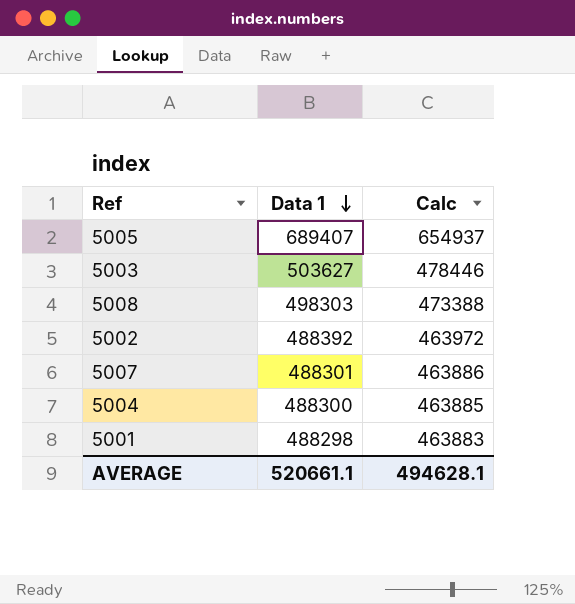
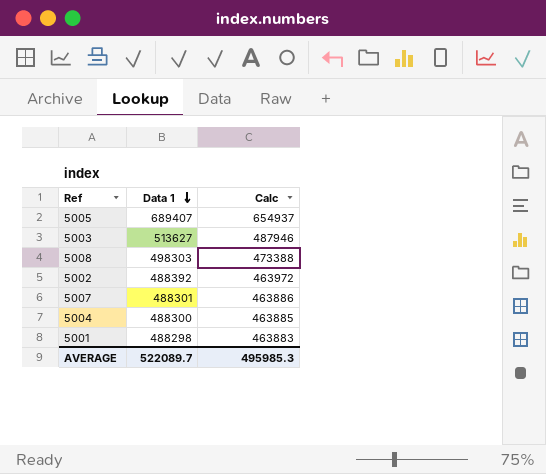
5003 | Data 1: 503627 -> 513627
5003 | Calc: 478446 -> 487946
AVERAGE | Data 1: 520661.1 -> 522089.7
AVERAGE | Calc: 494628.1 -> 495985.3

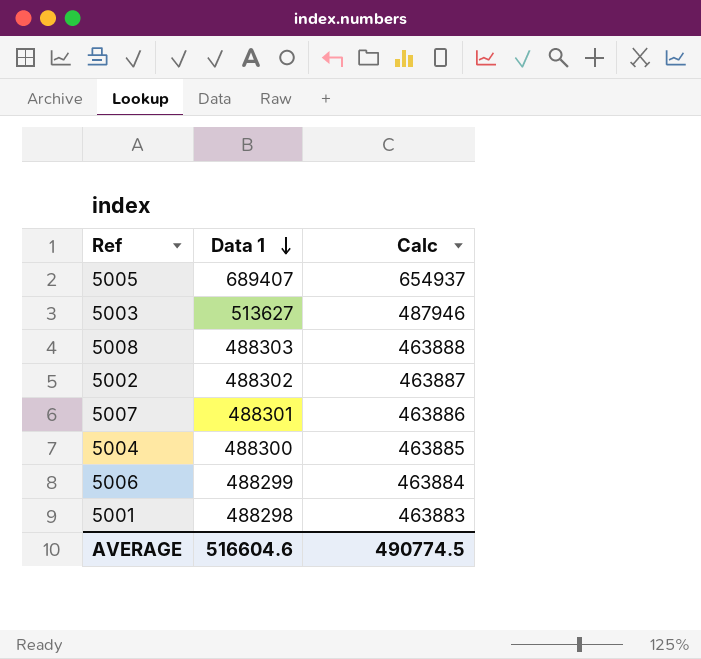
5008 | Data 1: 498303 -> 488303
5008 | Calc: 473388 -> 463888
5002 | Data 1: 488392 -> 488302
5002 | Calc: 463972 -> 463887
row 5006: none -> 488299 | 463884
AVERAGE | Data 1: 522089.7 -> 516604.6
AVERAGE | Calc: 495985.3 -> 490774.5

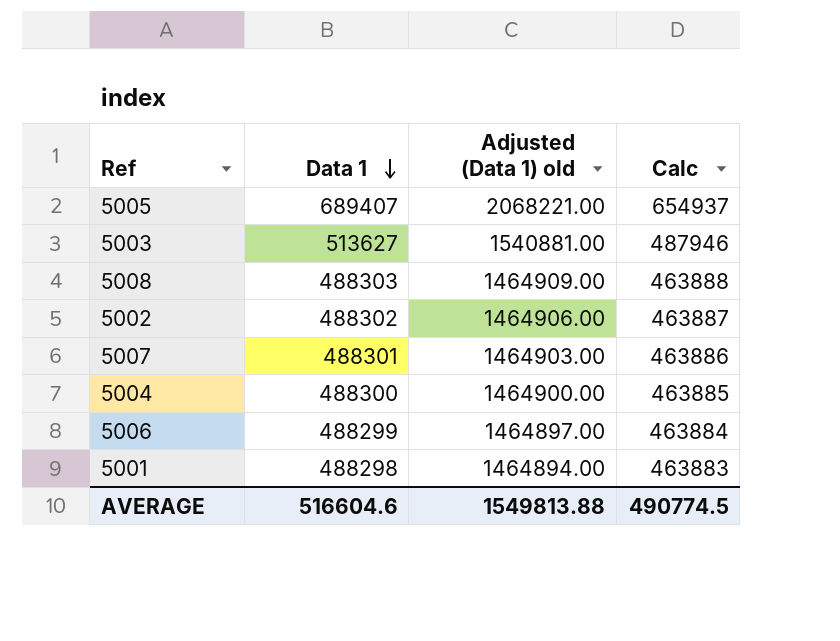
column Adjusted (Data 1) old | formula: none -> [Data 1] * 3

